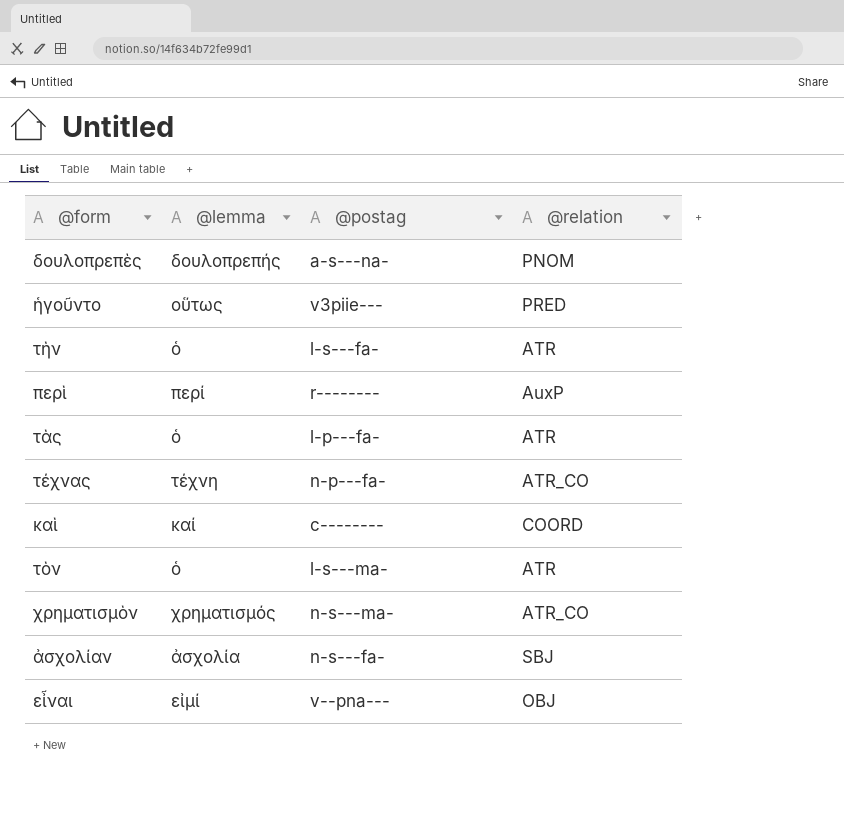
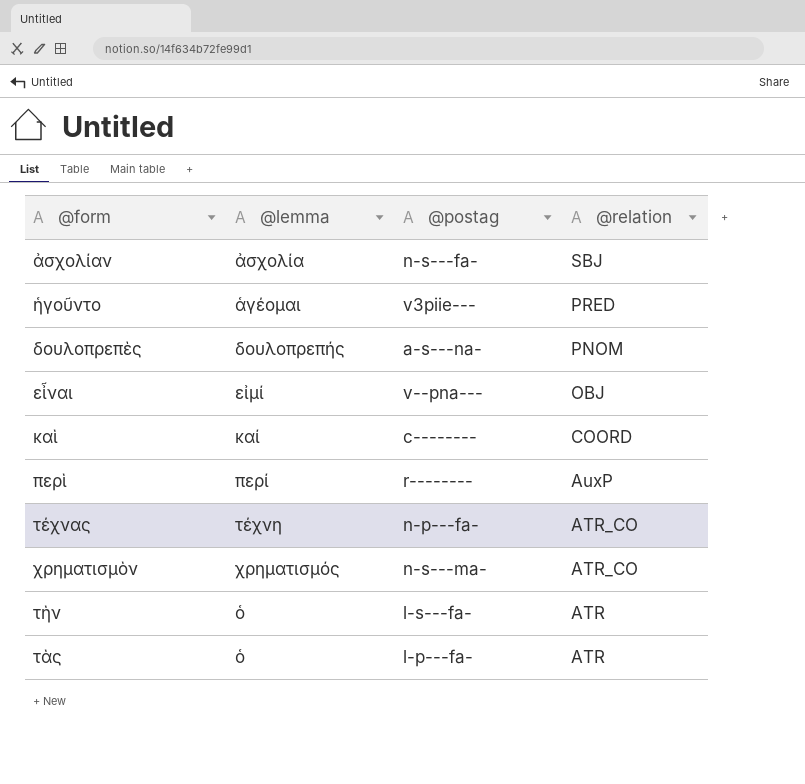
row order: none -> @relation descending
row τὸν: ὁ | l-s---ma- | ATR -> none
ἡγοῦντο | @lemma: οὕτως -> ἁγέομαι

